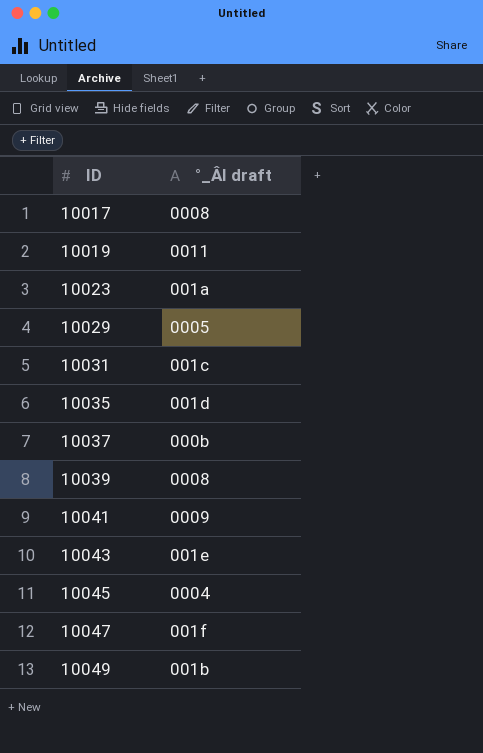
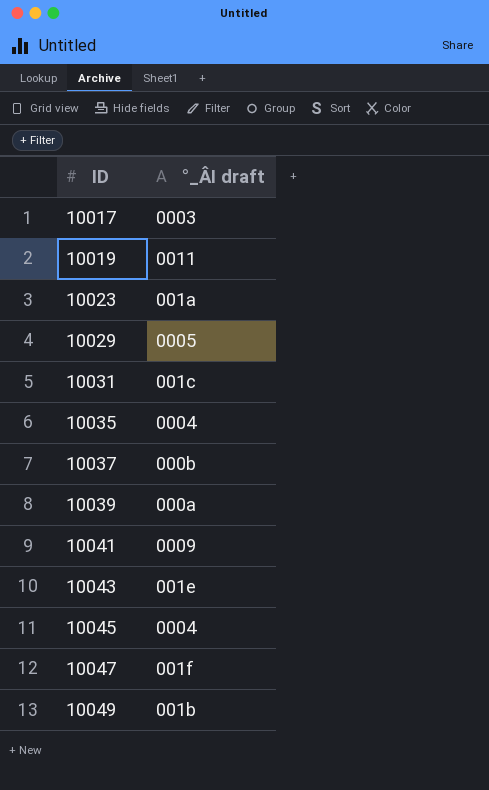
10017 | °_ÂI draft: 0008 -> 0003
10035 | °_ÂI draft: 001d -> 0004
10039 | °_ÂI draft: 0008 -> 000a

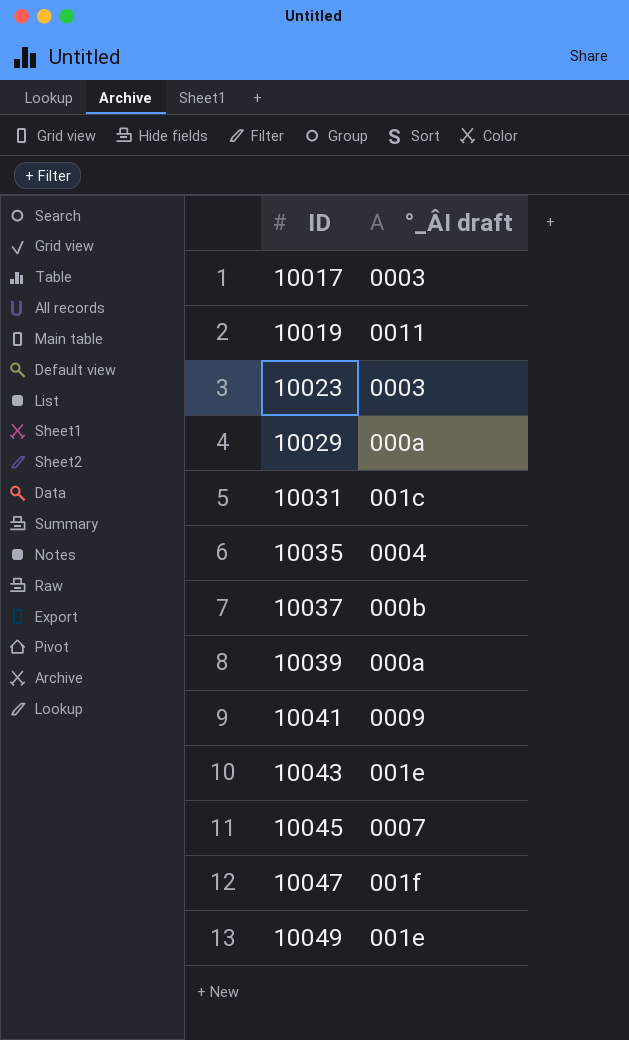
10023 | °_ÂI draft: 001a -> 0003
10029 | °_ÂI draft: 0005 -> 000a
10045 | °_ÂI draft: 0004 -> 0007
10049 | °_ÂI draft: 001b -> 001e

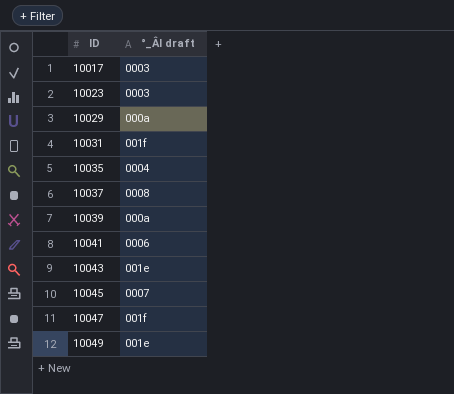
row 10019: 0011 -> none
10031 | °_ÂI draft: 001c -> 001f
10037 | °_ÂI draft: 000b -> 0008
10041 | °_ÂI draft: 0009 -> 0006

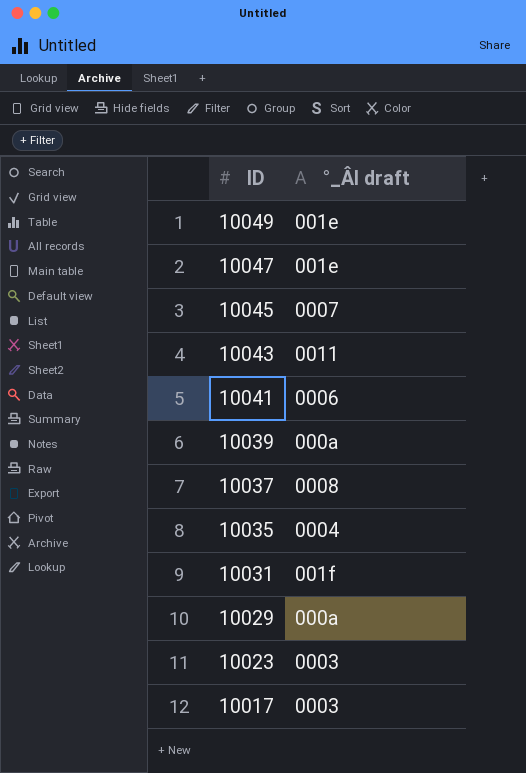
row order: ID ascending -> ID descending
10047 | °_ÂI draft: 001f -> 001e
10043 | °_ÂI draft: 001e -> 0011

